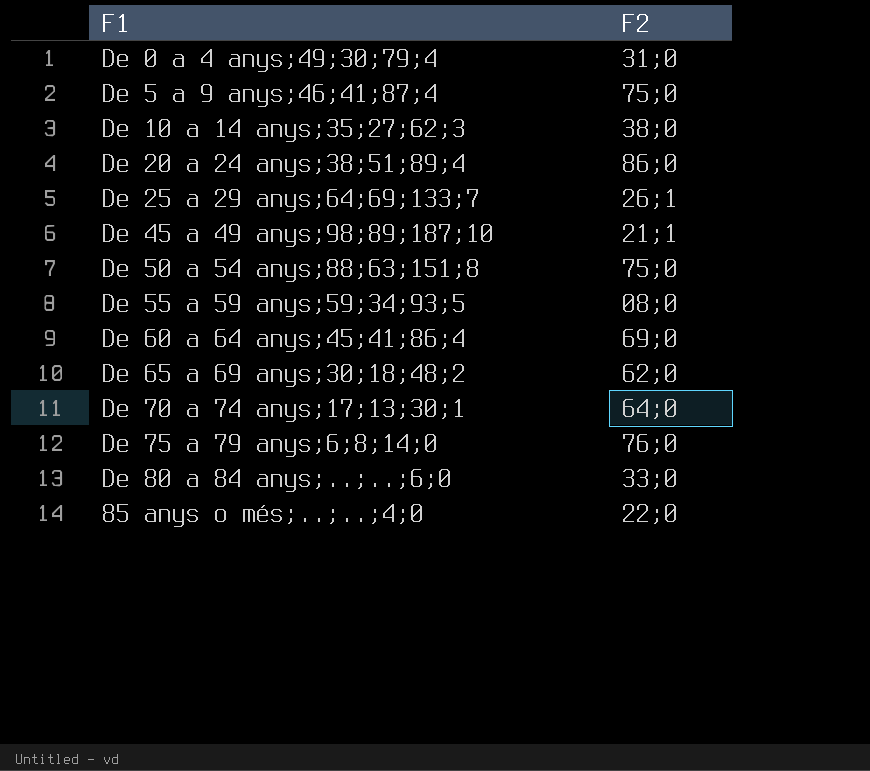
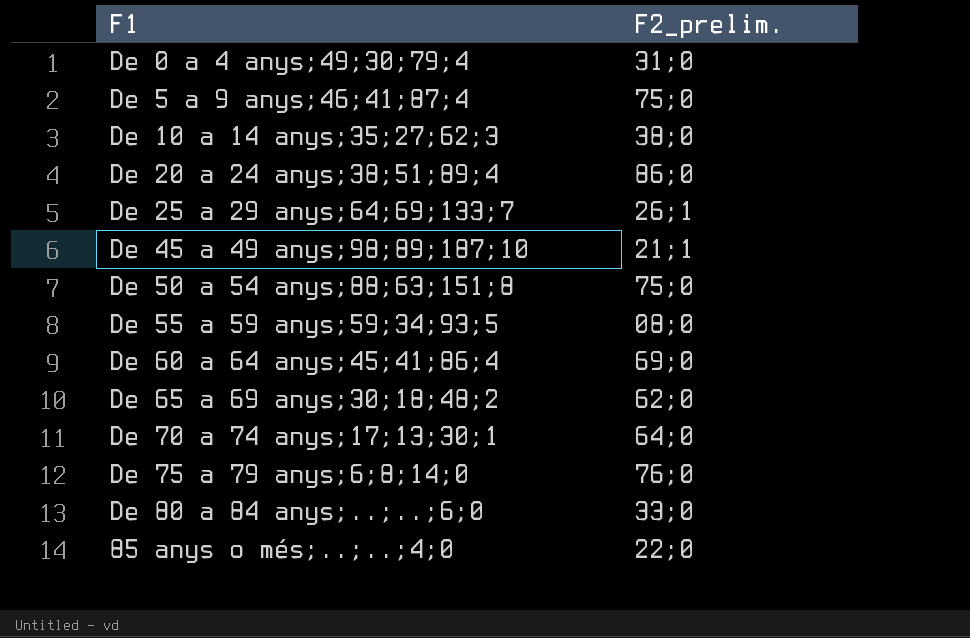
column name: F2 -> F2_prelim.

